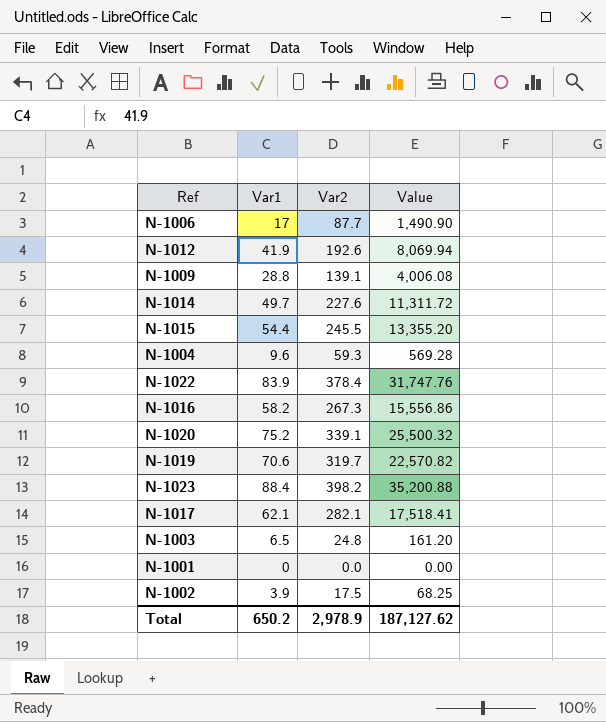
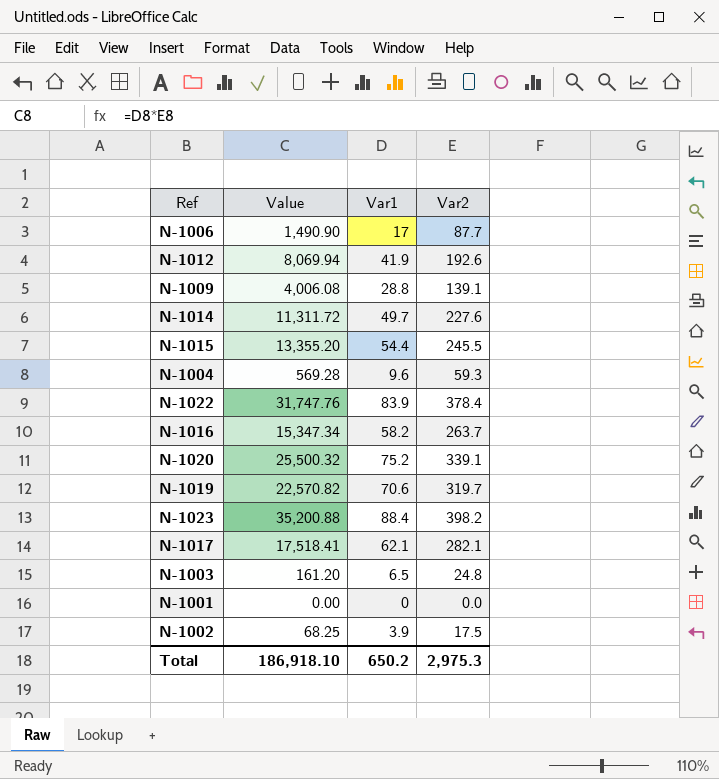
column Value | position: 4 -> 2
N-1016 | Value: 15,556.86 -> 15,347.34
N-1016 | Var2: 267.3 -> 263.7
Total | Value: 187,127.62 -> 186,918.10
Total | Var2: 2,978.9 -> 2,975.3

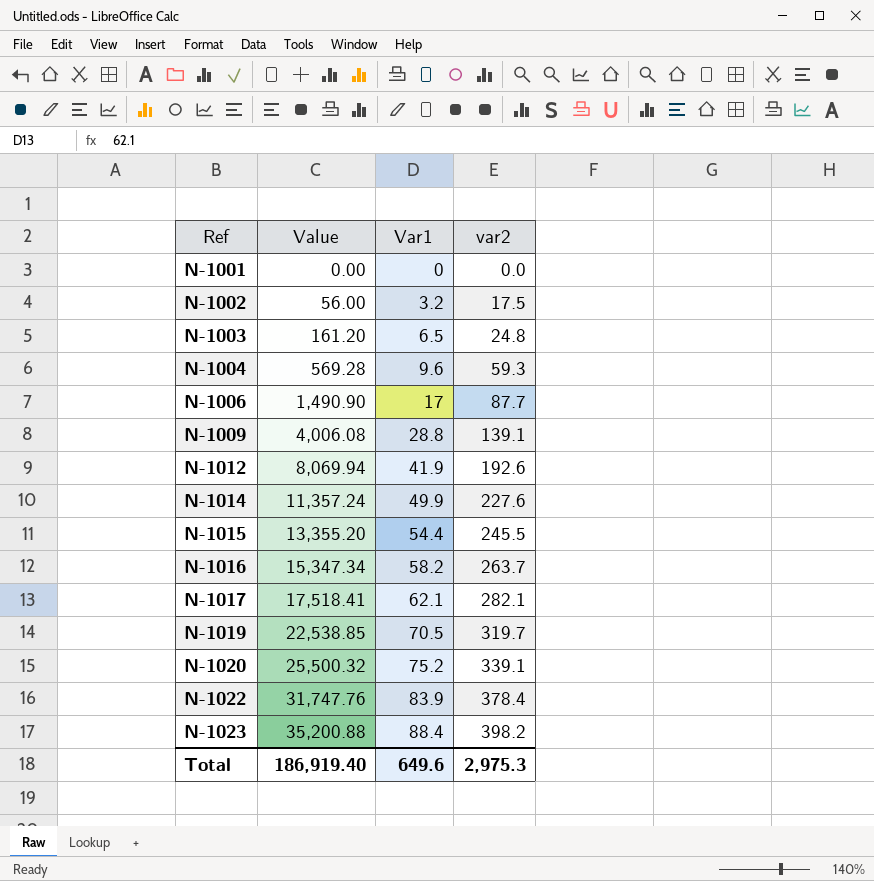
row order: none -> Ref ascending
column name: Var2 -> var2
N-1002 | Value: 68.25 -> 56.00
N-1002 | Var1: 3.9 -> 3.2
N-1014 | Value: 11,311.72 -> 11,357.24
N-1014 | Var1: 49.7 -> 49.9
N-1019 | Value: 22,570.82 -> 22,538.85
N-1019 | Var1: 70.6 -> 70.5
Total | Value: 186,918.10 -> 186,919.40
Total | Var1: 650.2 -> 649.6

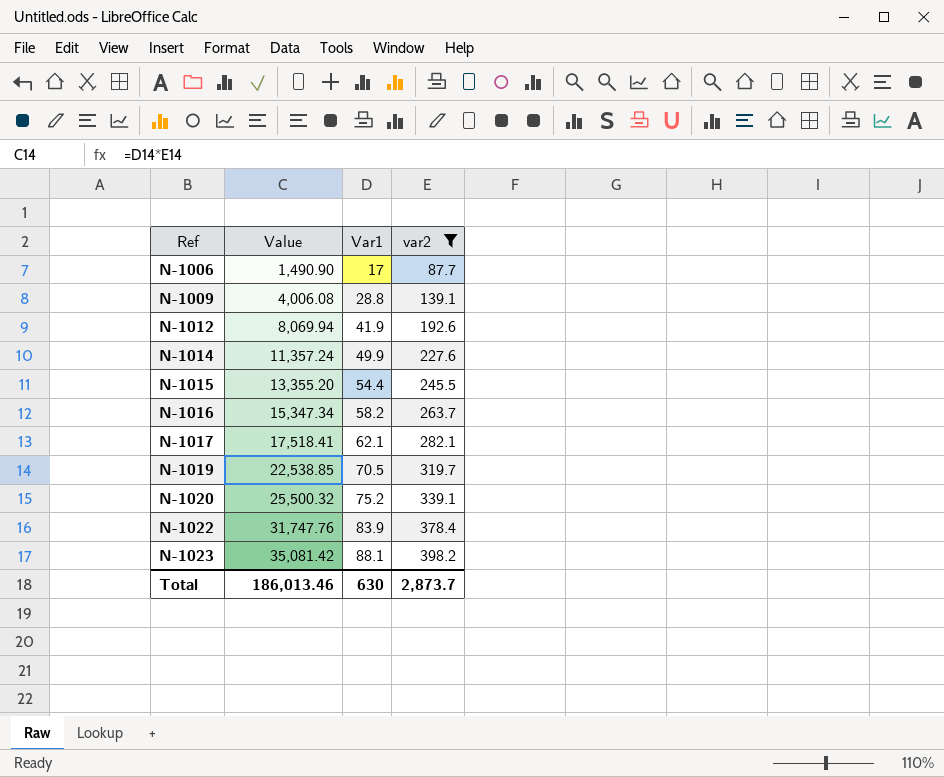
filter: none -> var2 >= 87.7
N-1023 | Value: 35,200.88 -> 35,081.42
N-1023 | Var1: 88.4 -> 88.1
Total | Value: 186,919.40 -> 186,013.46
Total | Var1: 649.6 -> 630
Total | var2: 2,975.3 -> 2,873.7

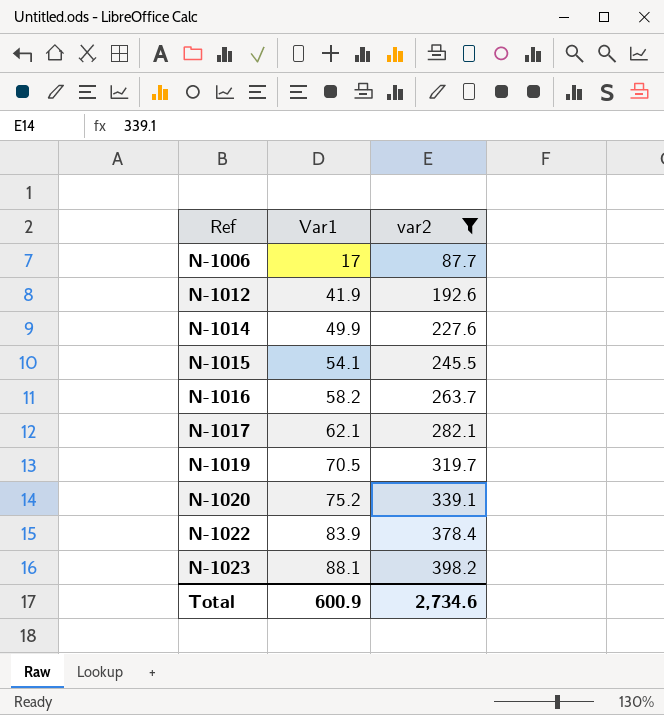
column Value | formula: [Var1] * [var2] -> none
row N-1009: 4,006.08 | 28.8 | 139.1 -> none
N-1015 | Var1: 54.4 -> 54.1
Total | Var1: 630 -> 600.9
Total | var2: 2,873.7 -> 2,734.6

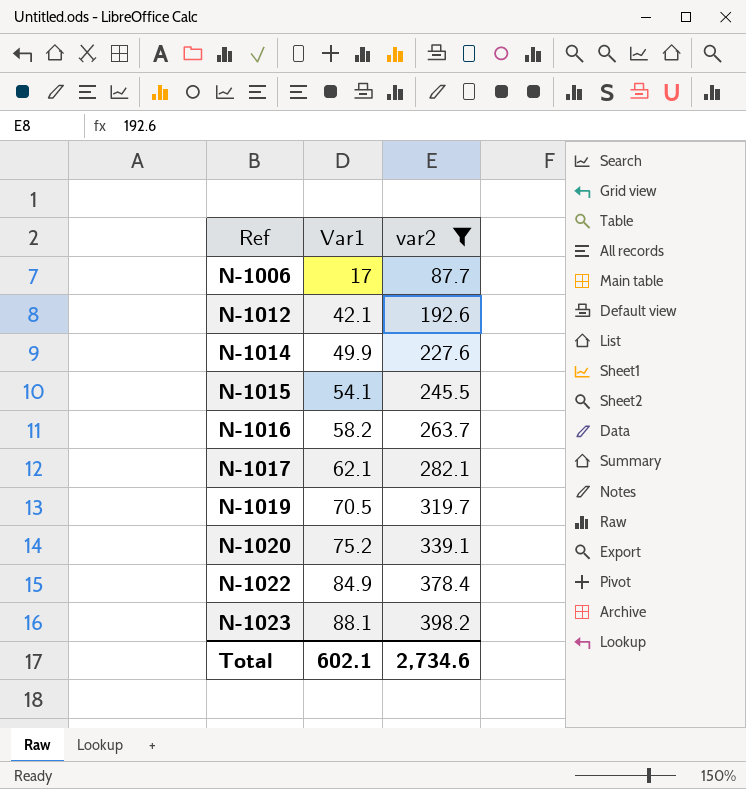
N-1012 | Var1: 41.9 -> 42.1
N-1022 | Var1: 83.9 -> 84.9
Total | Var1: 600.9 -> 602.1

